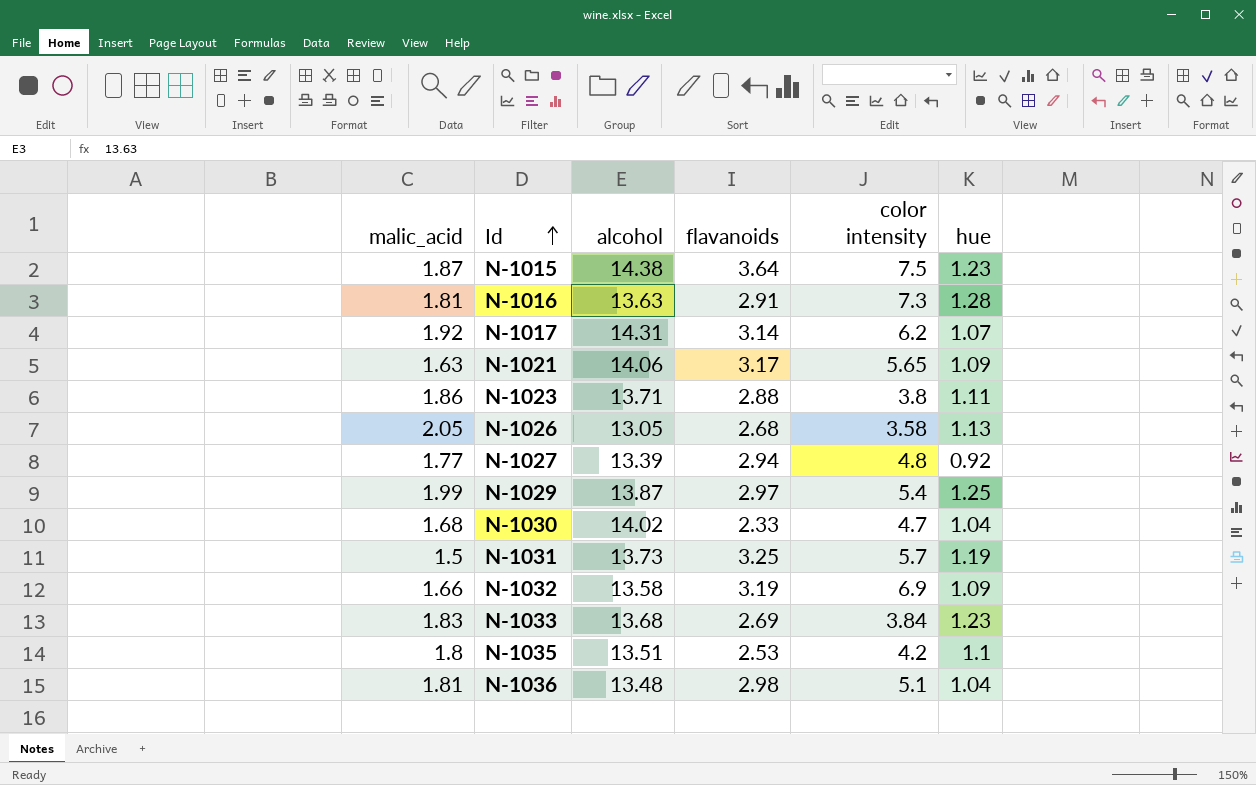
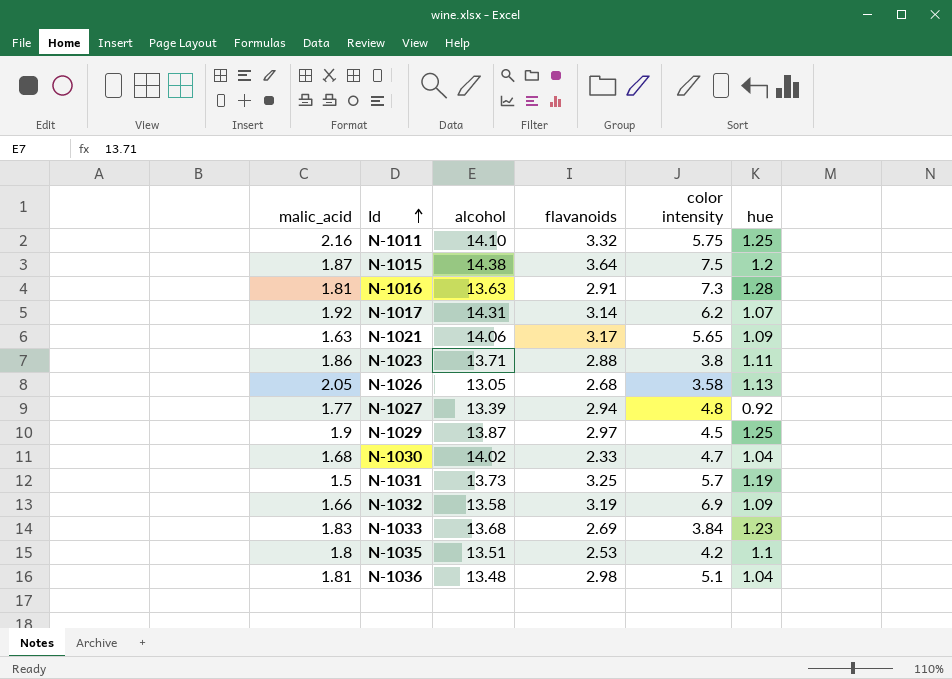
row N-1011: none -> 2.16 | 14.10 | 3.32 | 5.75 | 1.25
N-1015 | hue: 1.23 -> 1.2
N-1029 | malic_acid: 1.99 -> 1.9
N-1029 | color intensity: 5.4 -> 4.5

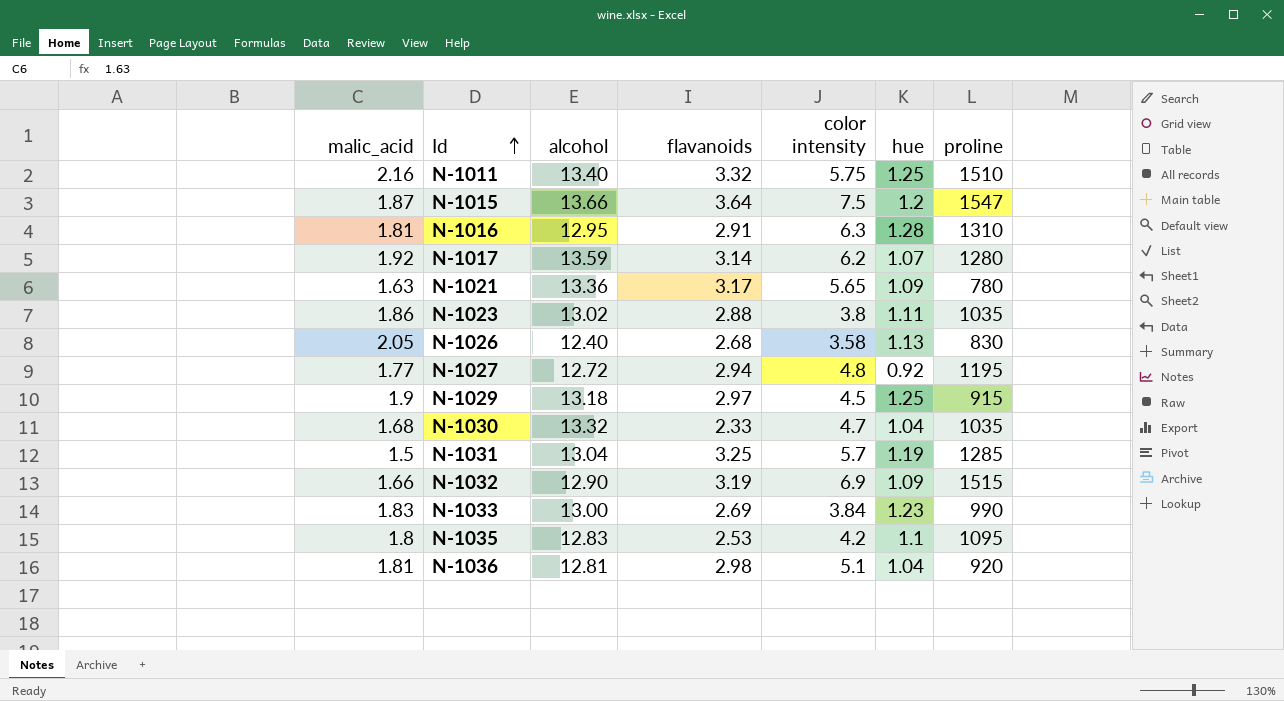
column proline | position: none -> 7
N-1011 | alcohol: 14.10 -> 13.40
N-1015 | alcohol: 14.38 -> 13.66
N-1016 | alcohol: 13.63 -> 12.95
N-1016 | color intensity: 7.3 -> 6.3
N-1017 | alcohol: 14.31 -> 13.59
N-1021 | alcohol: 14.06 -> 13.36
N-1023 | alcohol: 13.71 -> 13.02
N-1026 | alcohol: 13.05 -> 12.40
N-1027 | alcohol: 13.39 -> 12.72
N-1029 | alcohol: 13.87 -> 13.18
N-1030 | alcohol: 14.02 -> 13.32
N-1031 | alcohol: 13.73 -> 13.04
N-1032 | alcohol: 13.58 -> 12.90
N-1033 | alcohol: 13.68 -> 13.00
N-1035 | alcohol: 13.51 -> 12.83
N-1036 | alcohol: 13.48 -> 12.81

